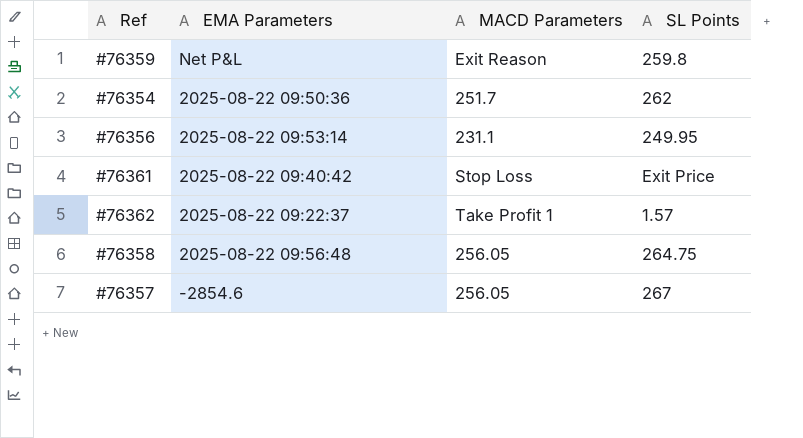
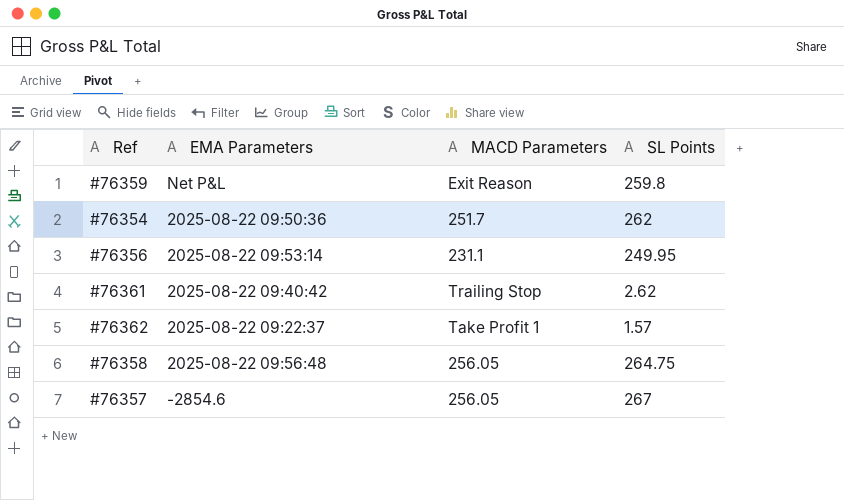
#76361 | MACD Parameters: Stop Loss -> Trailing Stop
#76361 | SL Points: Exit Price -> 2.62

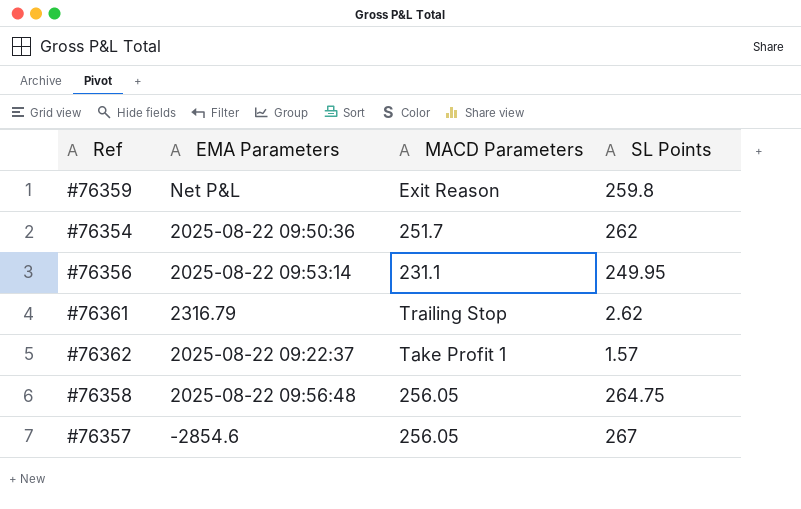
#76361 | EMA Parameters: 2025-08-22 09:40:42 -> 2316.79

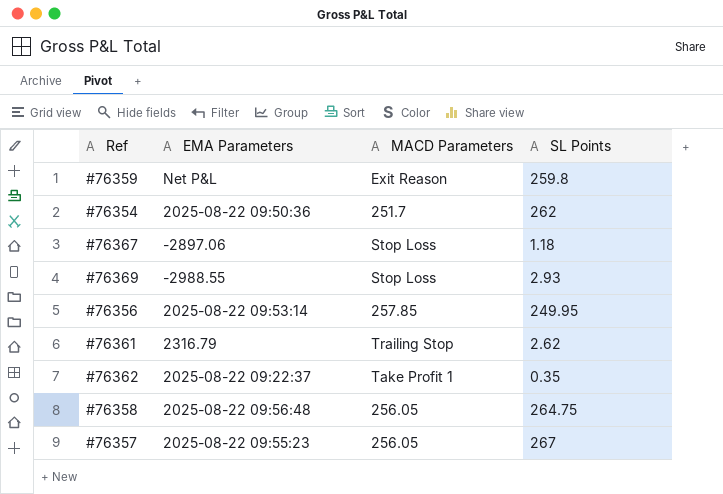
row #76367: none -> -2897.06 | Stop Loss | 1.18
row #76369: none -> -2988.55 | Stop Loss | 2.93
#76356 | MACD Parameters: 231.1 -> 257.85
#76362 | SL Points: 1.57 -> 0.35
#76357 | EMA Parameters: -2854.6 -> 2025-08-22 09:55:23

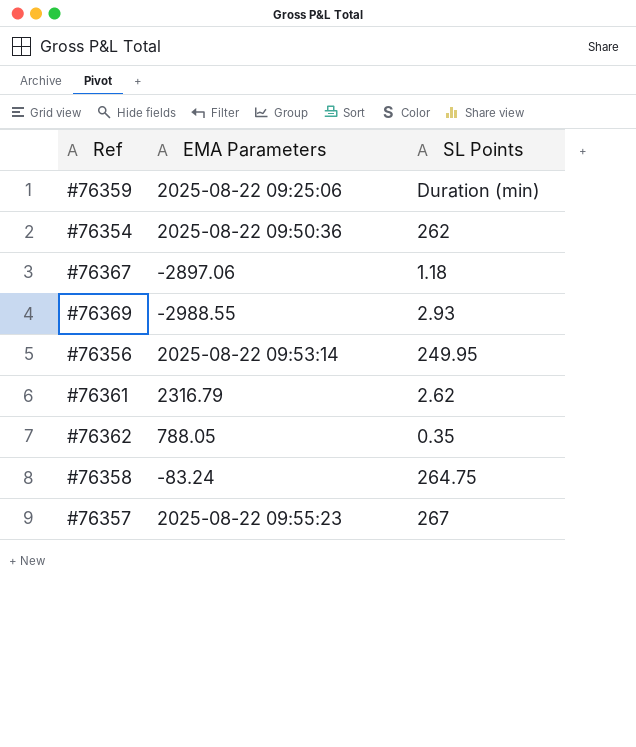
column MACD Parameters | position: 3 -> none
#76359 | EMA Parameters: Net P&L -> 2025-08-22 09:25:06
#76359 | SL Points: 259.8 -> Duration (min)
#76362 | EMA Parameters: 2025-08-22 09:22:37 -> 788.05
#76358 | EMA Parameters: 2025-08-22 09:56:48 -> -83.24

